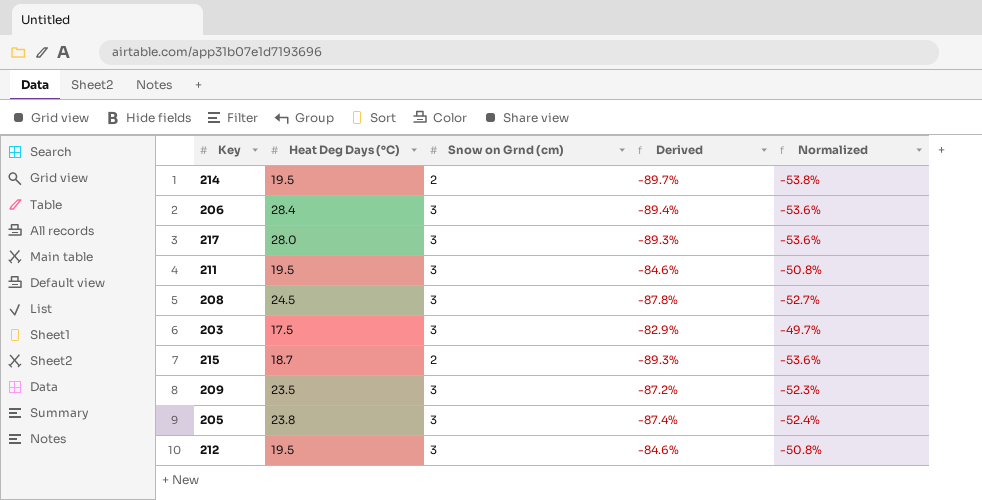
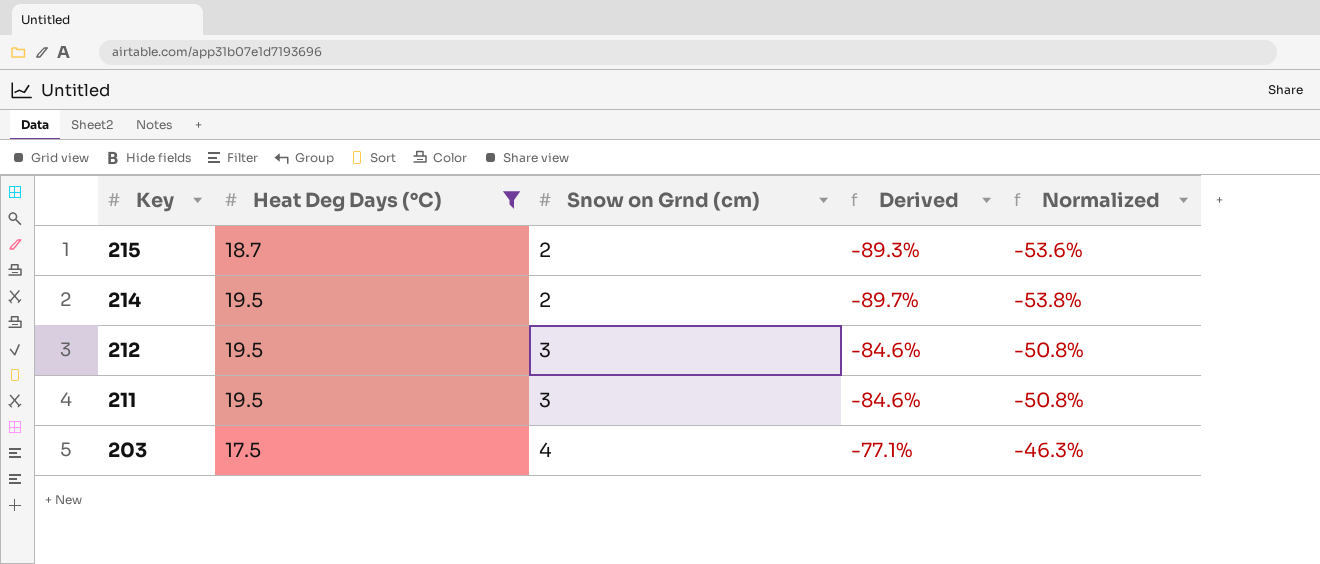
filter: none -> Heat Deg Days (°C) <= 19.5
row order: none -> Key descending
203 | Snow on Grnd (cm): 3 -> 4
203 | Derived: -82.9% -> -77.1%
203 | Normalized: -49.7% -> -46.3%

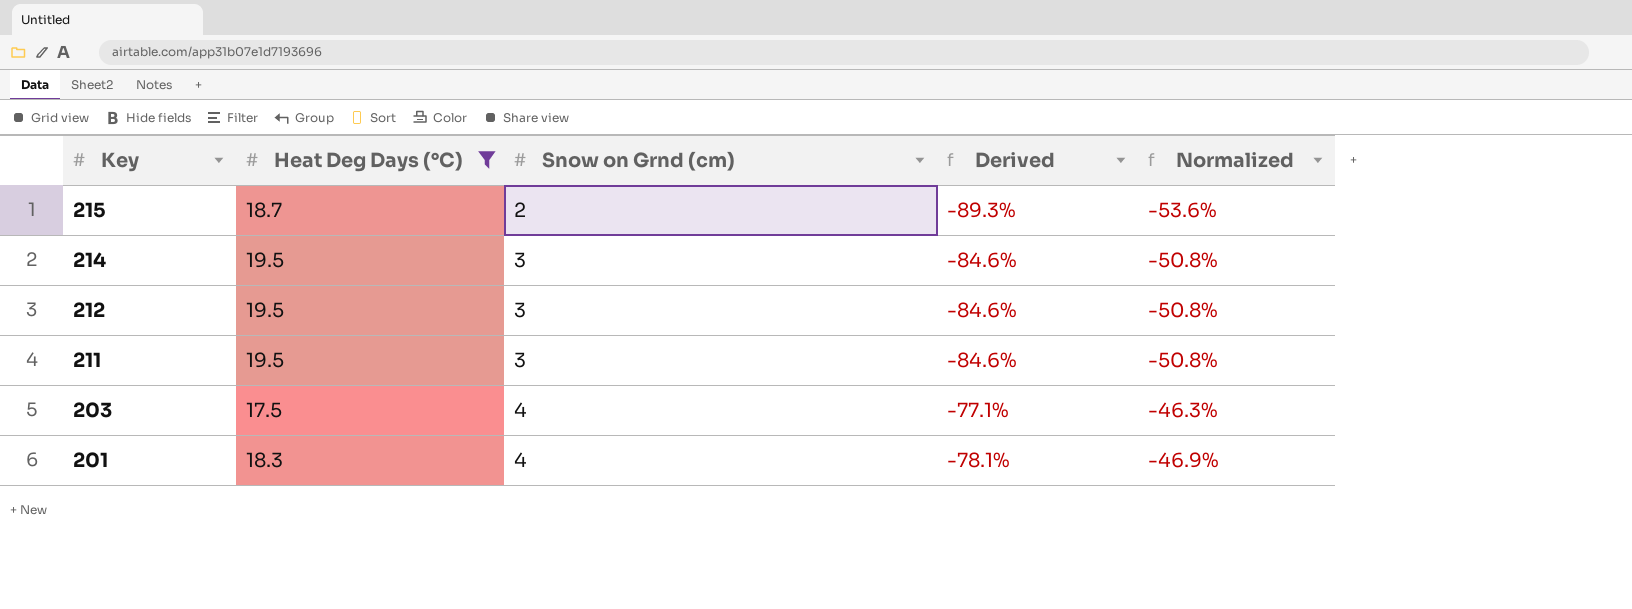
214 | Snow on Grnd (cm): 2 -> 3
214 | Derived: -89.7% -> -84.6%
214 | Normalized: -53.8% -> -50.8%
row 201: none -> 18.3 | 4 | -78.1% | -46.9%

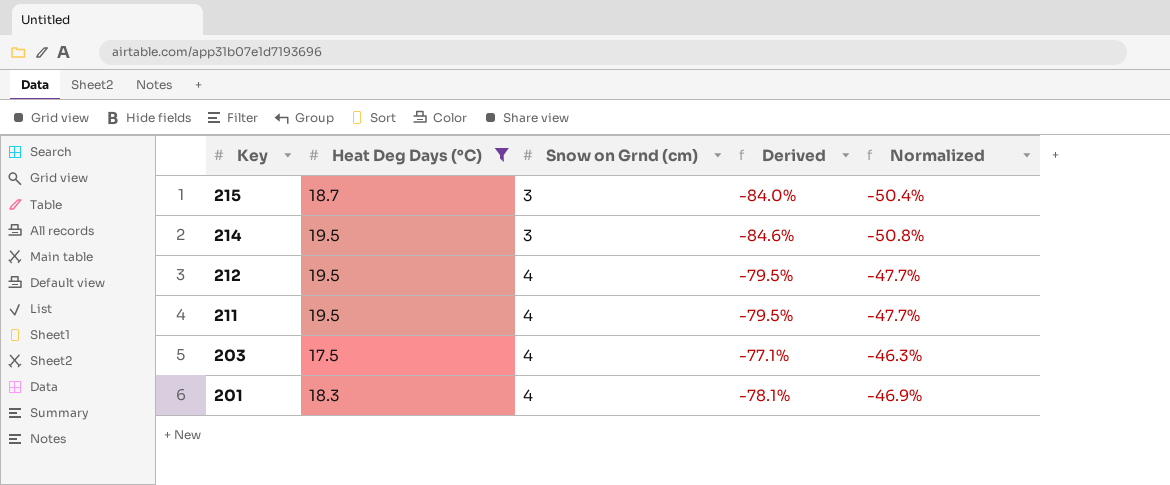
215 | Snow on Grnd (cm): 2 -> 3
215 | Derived: -89.3% -> -84.0%
215 | Normalized: -53.6% -> -50.4%
212 | Snow on Grnd (cm): 3 -> 4
212 | Derived: -84.6% -> -79.5%
212 | Normalized: -50.8% -> -47.7%
211 | Snow on Grnd (cm): 3 -> 4
211 | Derived: -84.6% -> -79.5%
211 | Normalized: -50.8% -> -47.7%

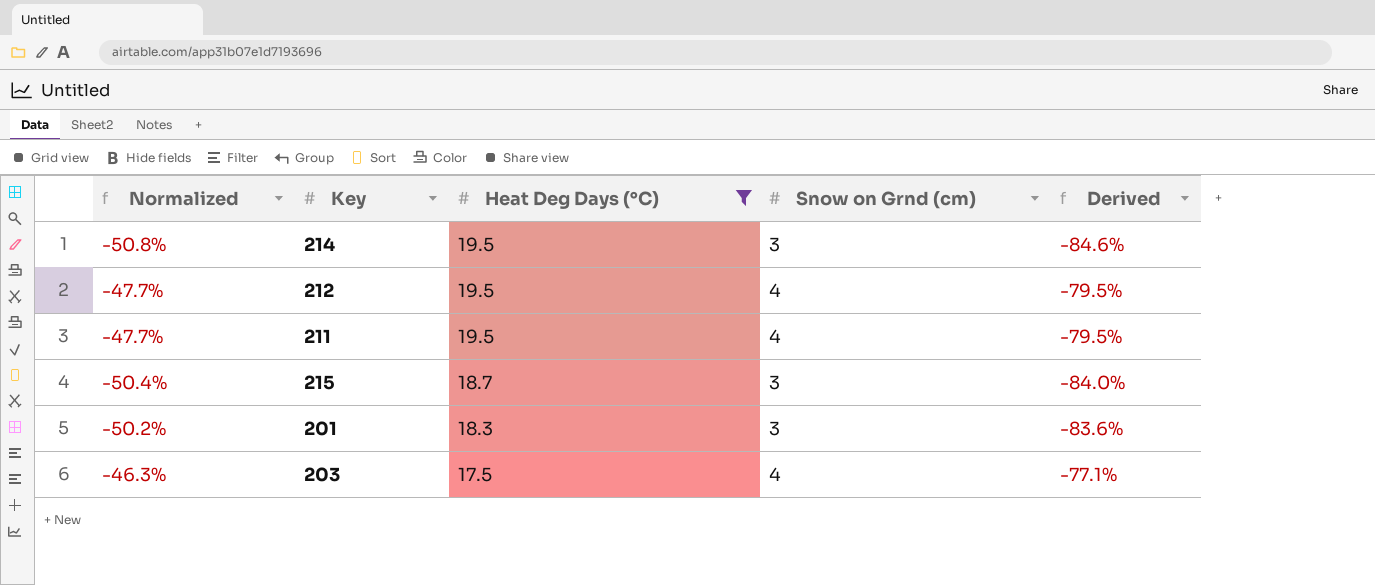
row order: Key descending -> Heat Deg Days (°C) descending
column Normalized | position: 5 -> 1
201 | Normalized: -46.9% -> -50.2%
201 | Snow on Grnd (cm): 4 -> 3
201 | Derived: -78.1% -> -83.6%

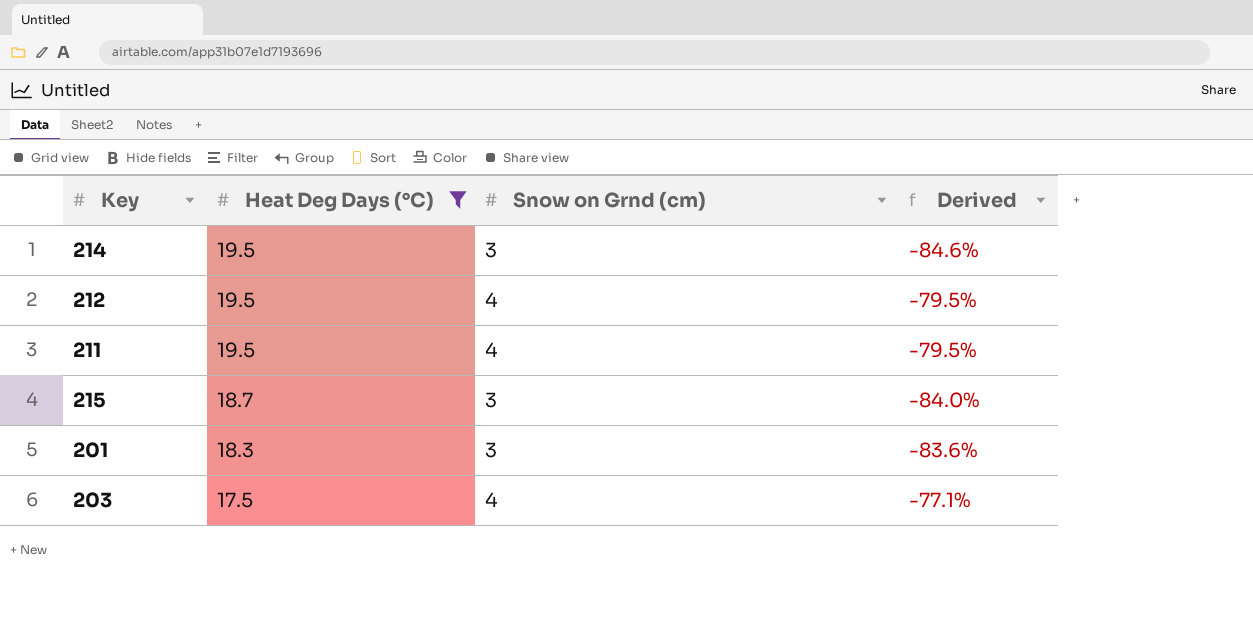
column Normalized | formula: [Derived] * 0.6 -> none

